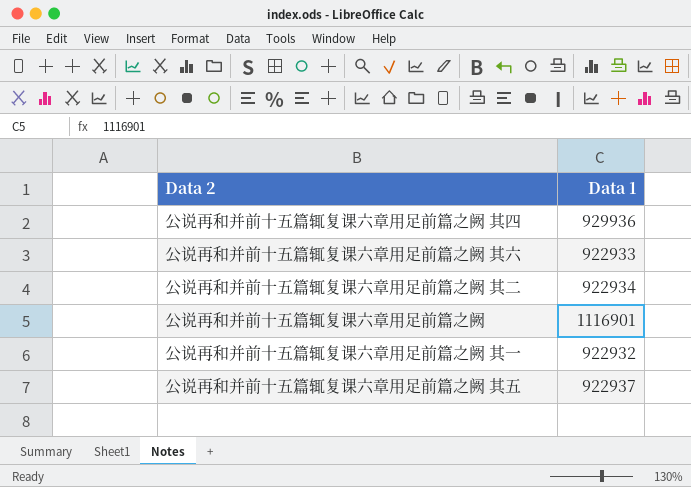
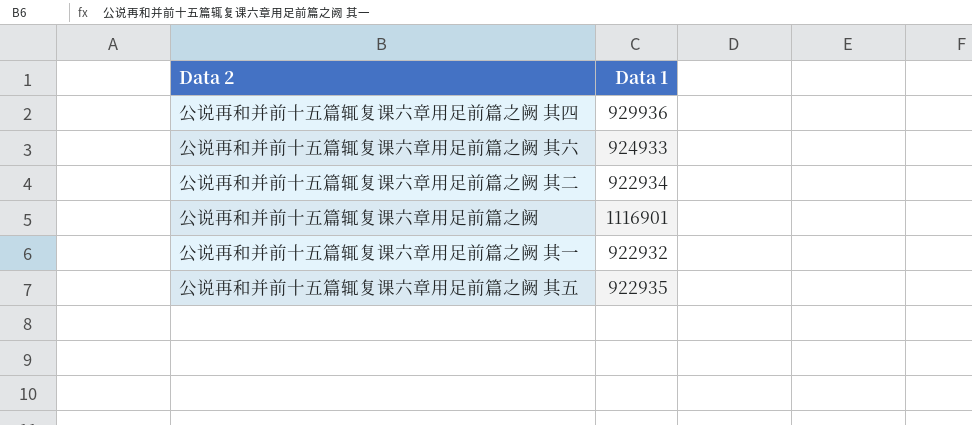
公说再和并前十五篇辄复课六章用足前篇之阙 其六 | Data 1: 922933 -> 924933
公说再和并前十五篇辄复课六章用足前篇之阙 其五 | Data 1: 922937 -> 922935

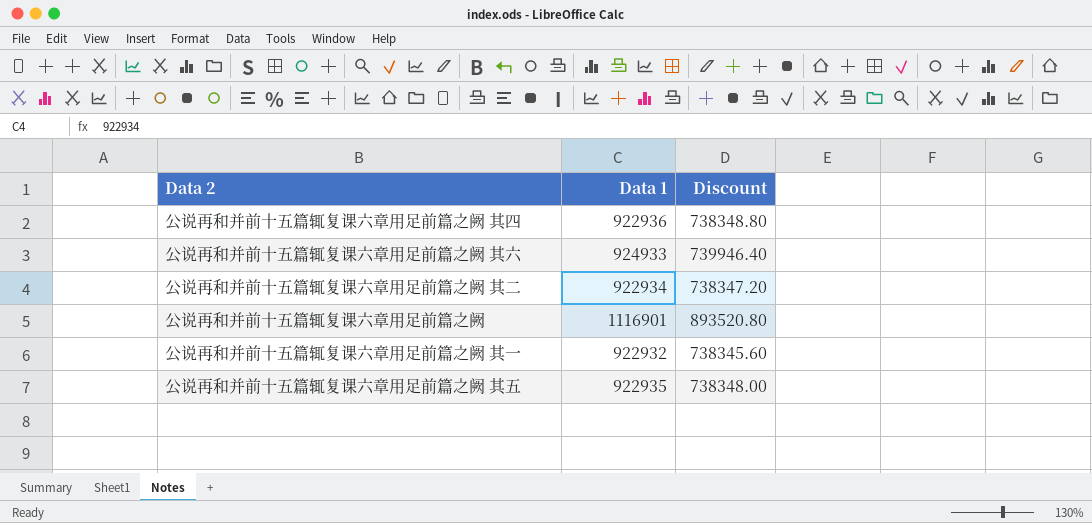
column Discount | formula: none -> [Data 1] * 0.8
公说再和并前十五篇辄复课六章用足前篇之阙 其四 | Data 1: 929936 -> 922936

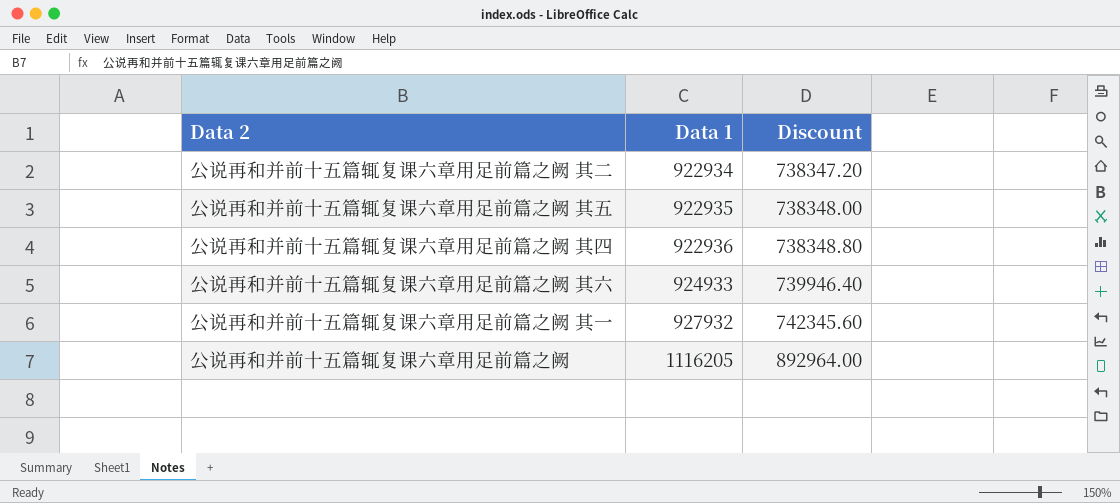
row order: none -> Data 1 ascending
公说再和并前十五篇辄复课六章用足前篇之阙 其一 | Data 1: 922932 -> 927932
公说再和并前十五篇辄复课六章用足前篇之阙 其一 | Discount: 738345.60 -> 742345.60
公说再和并前十五篇辄复课六章用足前篇之阙 | Data 1: 1116901 -> 1116205
公说再和并前十五篇辄复课六章用足前篇之阙 | Discount: 893520.80 -> 892964.00

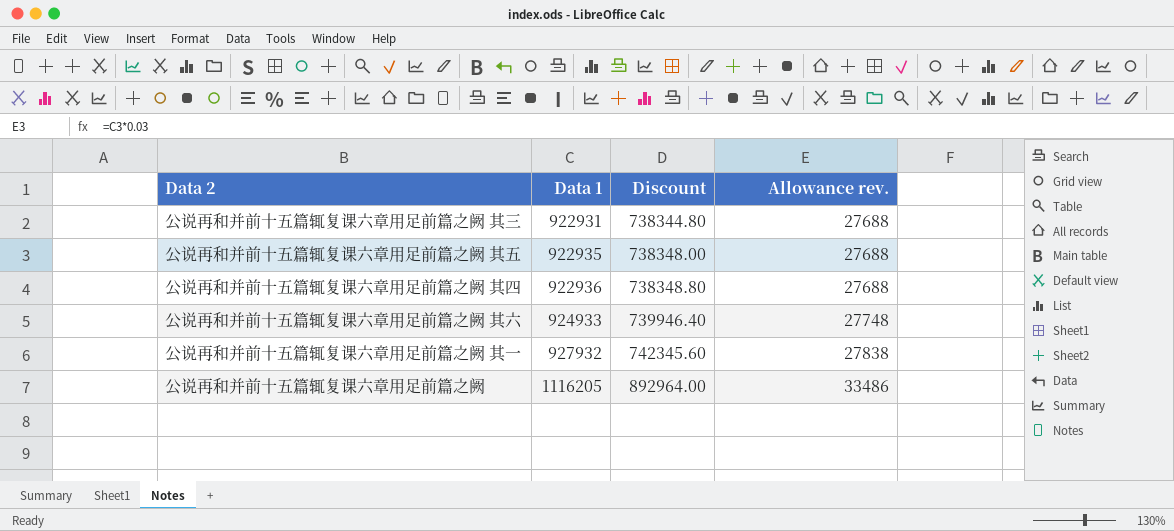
column Allowance rev. | formula: none -> [Data 1] * 0.03
row 公说再和并前十五篇辄复课六章用足前篇之阙 其二: 922934 | 738347.20 -> none
row 公说再和并前十五篇辄复课六章用足前篇之阙 其三: none -> 922931 | 738344.80 | 27688

